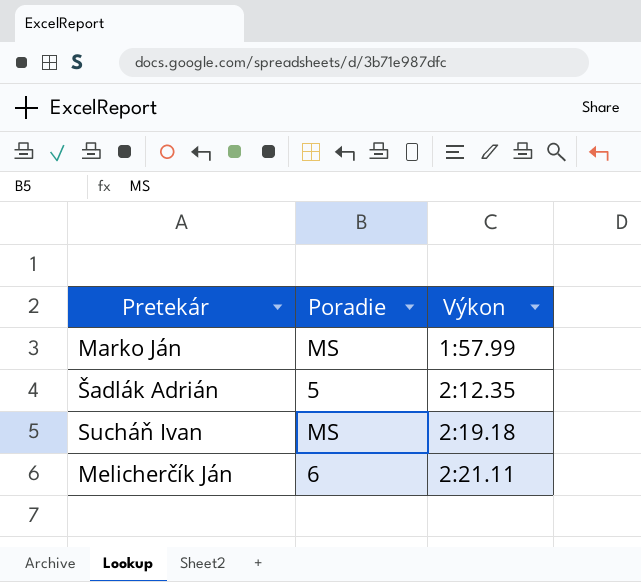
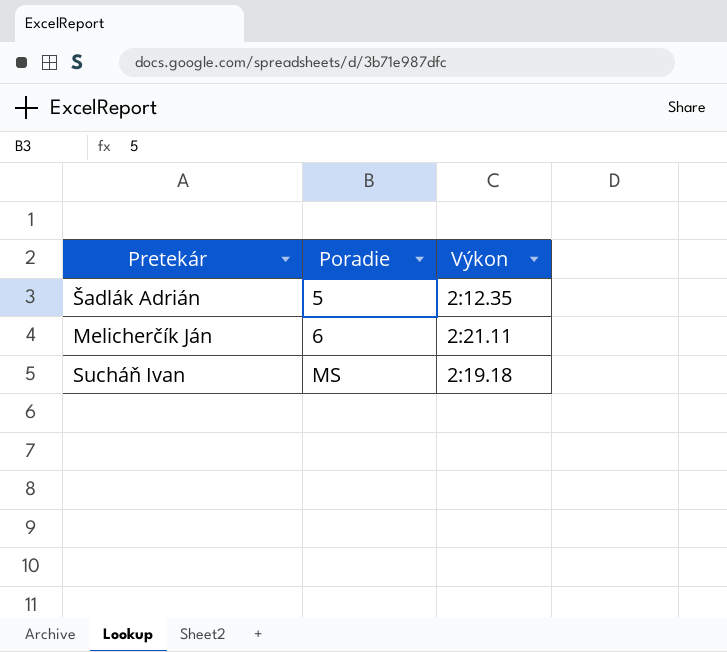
row order: Výkon ascending -> Poradie ascending
row Marko Ján: MS | 1:57.99 -> none

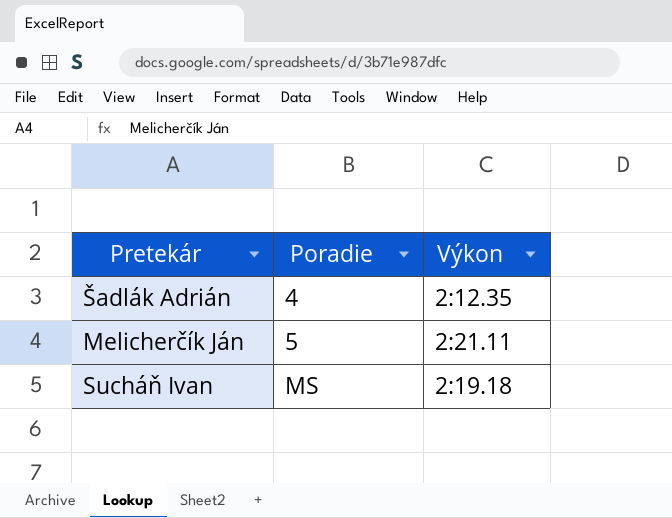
Šadlák Adrián | Poradie: 5 -> 4
Melicherčík Ján | Poradie: 6 -> 5

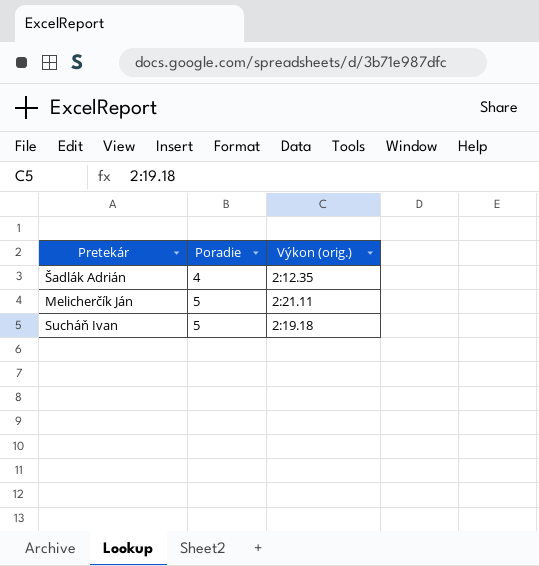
column name: Výkon -> Výkon (orig.)
Sucháň Ivan | Poradie: MS -> 5

